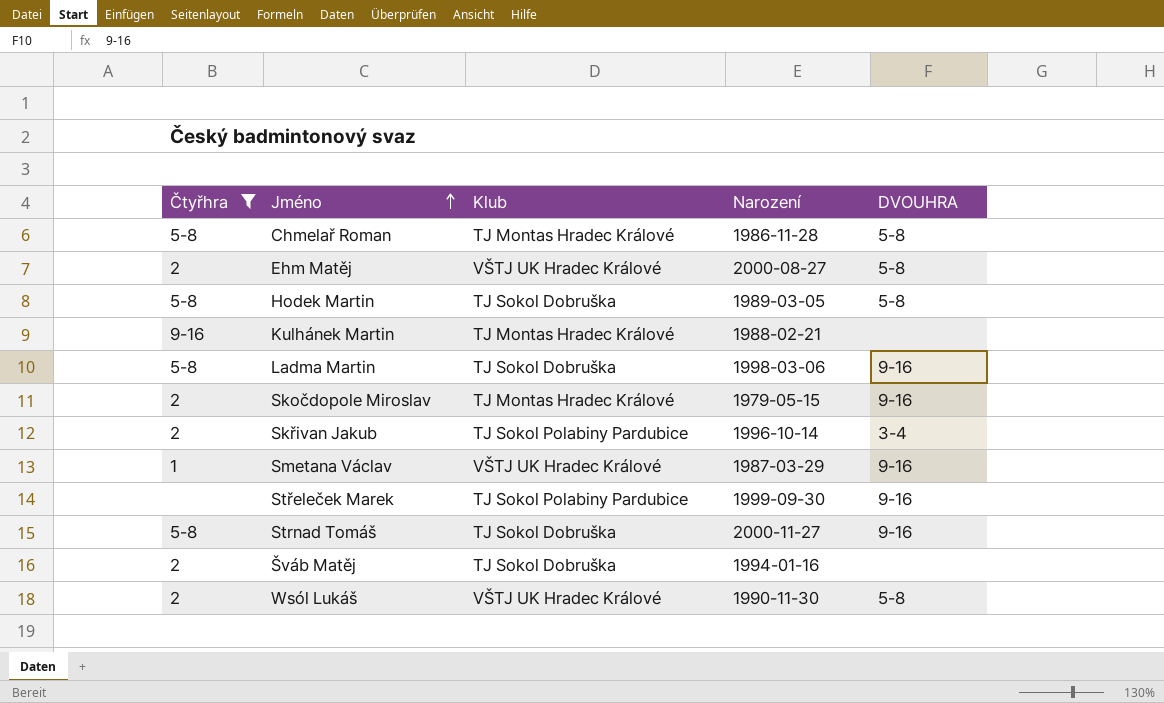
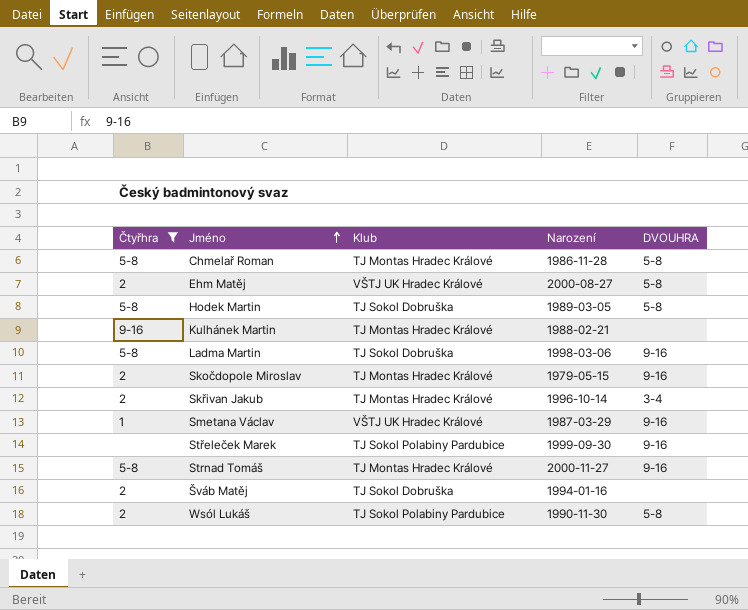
Skřivan Jakub | Klub: TJ Sokol Polabiny Pardubice -> TJ Montas Hradec Králové
Strnad Tomáš | Klub: TJ Sokol Dobruška -> TJ Montas Hradec Králové
Wsól Lukáš | Klub: VŠTJ UK Hradec Králové -> TJ Sokol Polabiny Pardubice

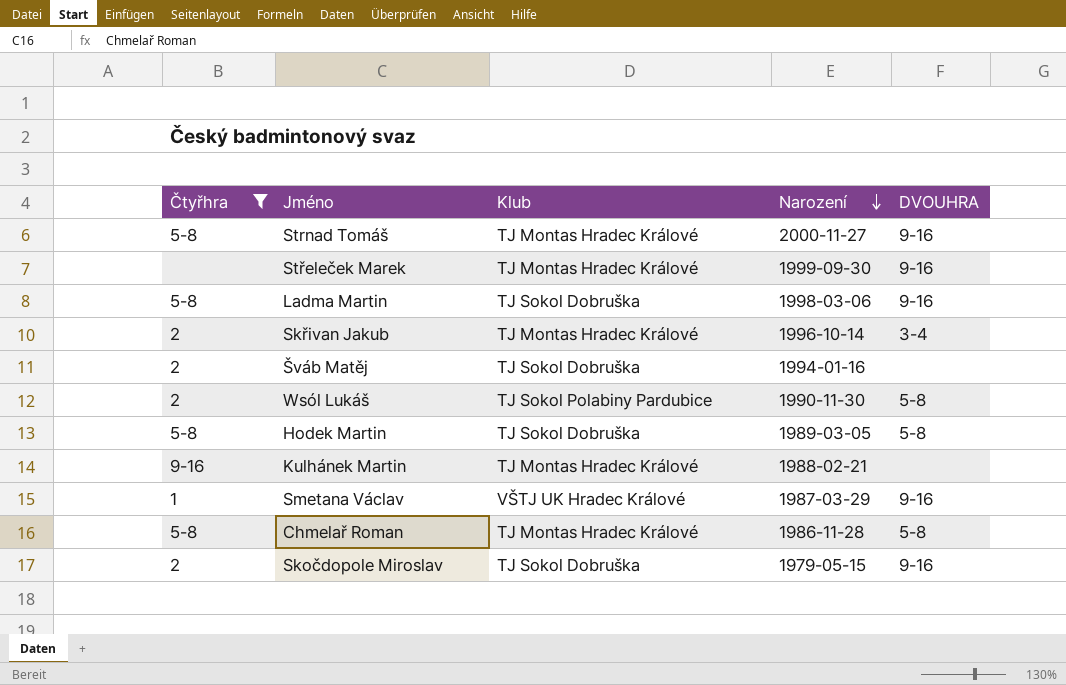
row order: Jméno ascending -> Narození descending
row Ehm Matěj: 2 | VŠTJ UK Hradec Králové | 2000-08-27 | 5-8 -> none
Střeleček Marek | Klub: TJ Sokol Polabiny Pardubice -> TJ Montas Hradec Králové
Skočdopole Miroslav | Klub: TJ Montas Hradec Králové -> TJ Sokol Dobruška

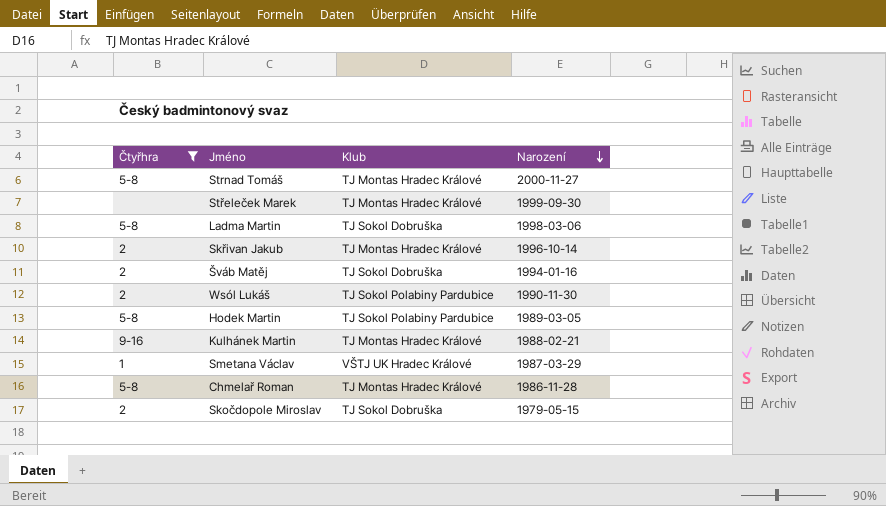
column DVOUHRA | position: 5 -> none
Hodek Martin | Klub: TJ Sokol Dobruška -> TJ Sokol Polabiny Pardubice

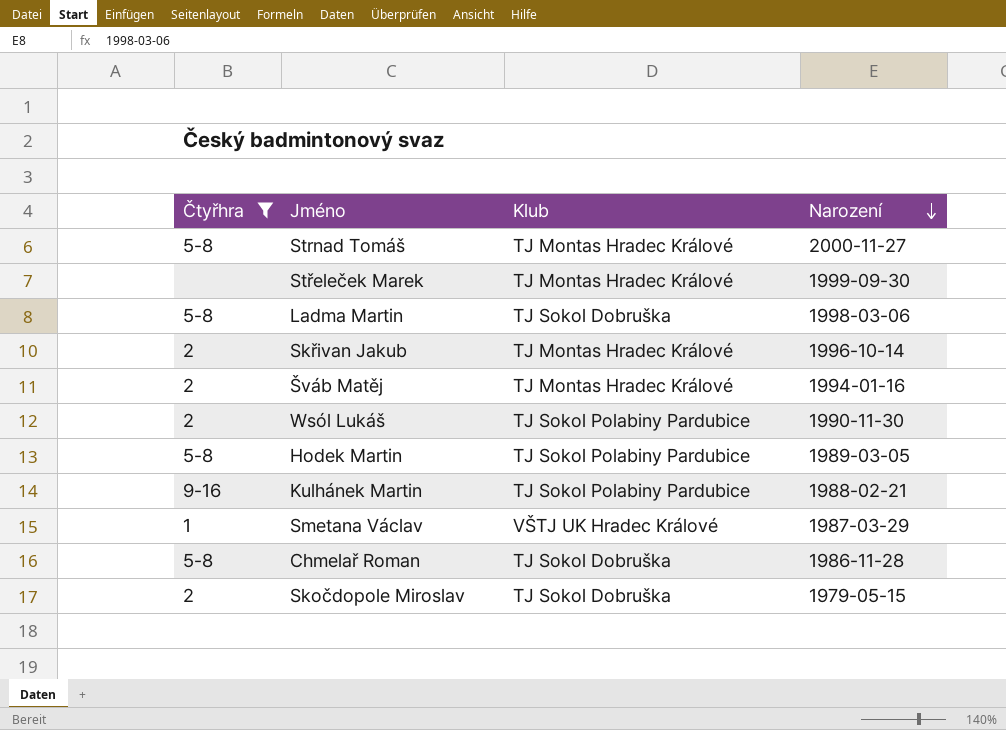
Šváb Matěj | Klub: TJ Sokol Dobruška -> TJ Montas Hradec Králové
Kulhánek Martin | Klub: TJ Montas Hradec Králové -> TJ Sokol Polabiny Pardubice
Chmelař Roman | Klub: TJ Montas Hradec Králové -> TJ Sokol Dobruška

